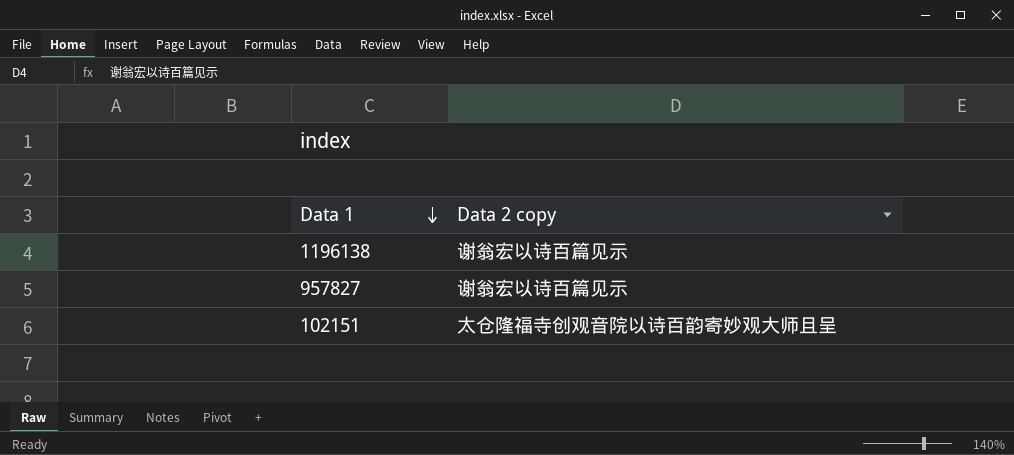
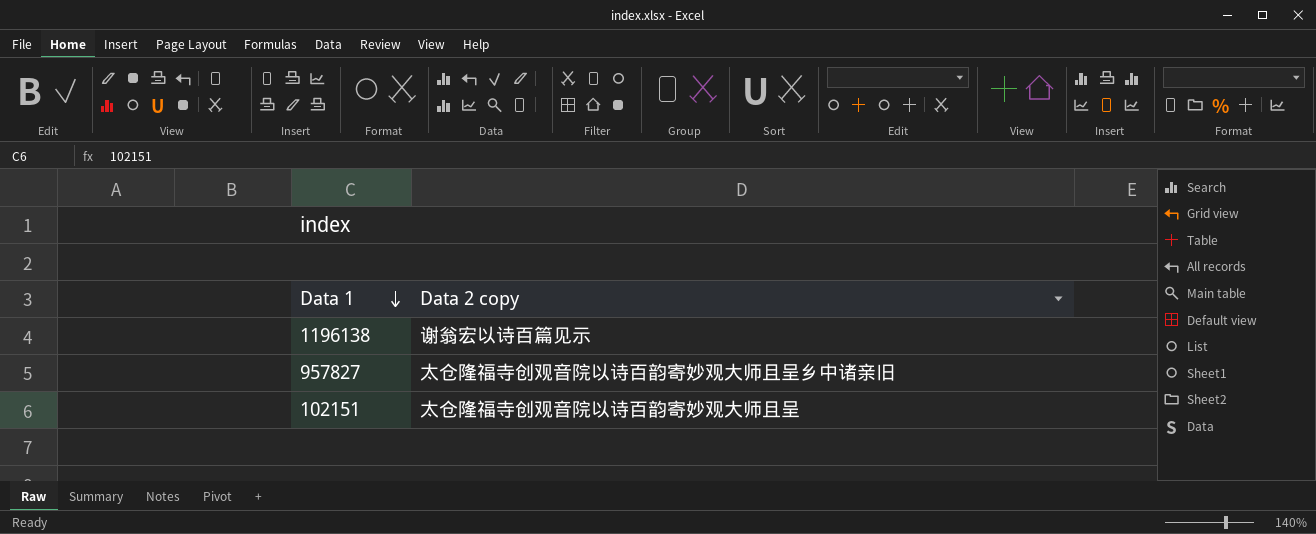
957827 | Data 2 copy: 谢翁宏以诗百篇见示 -> 太仓隆福寺创观音院以诗百韵寄妙观大师且呈乡中诸亲旧

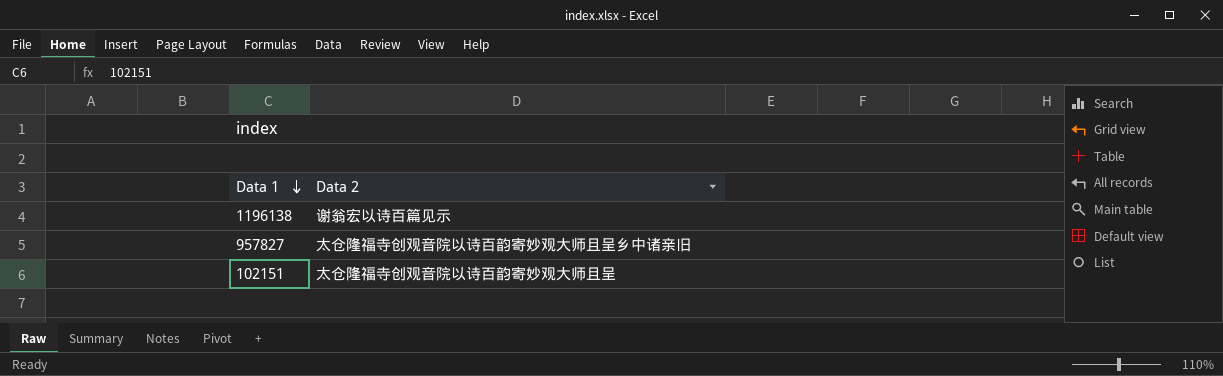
column name: Data 2 copy -> Data 2

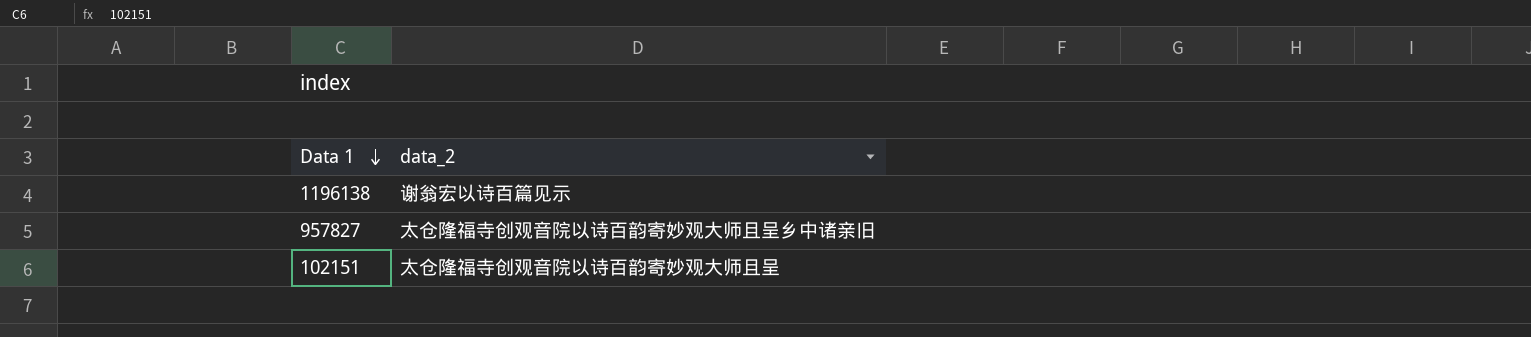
column name: Data 2 -> data_2

